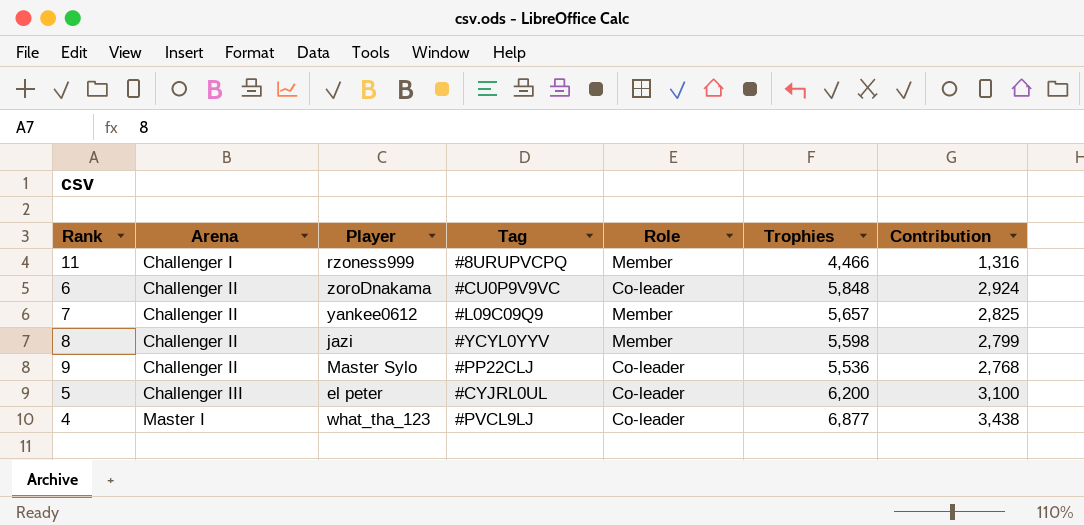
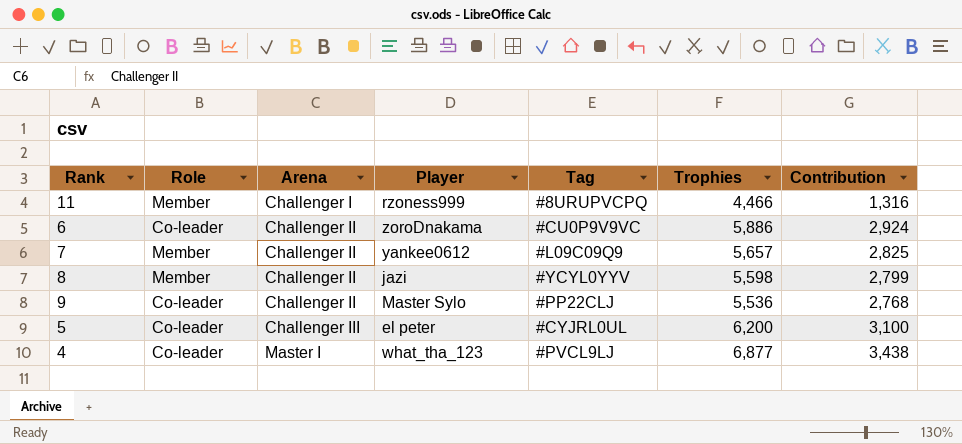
column Role | position: 5 -> 2
6 | Trophies: 5,848 -> 5,886

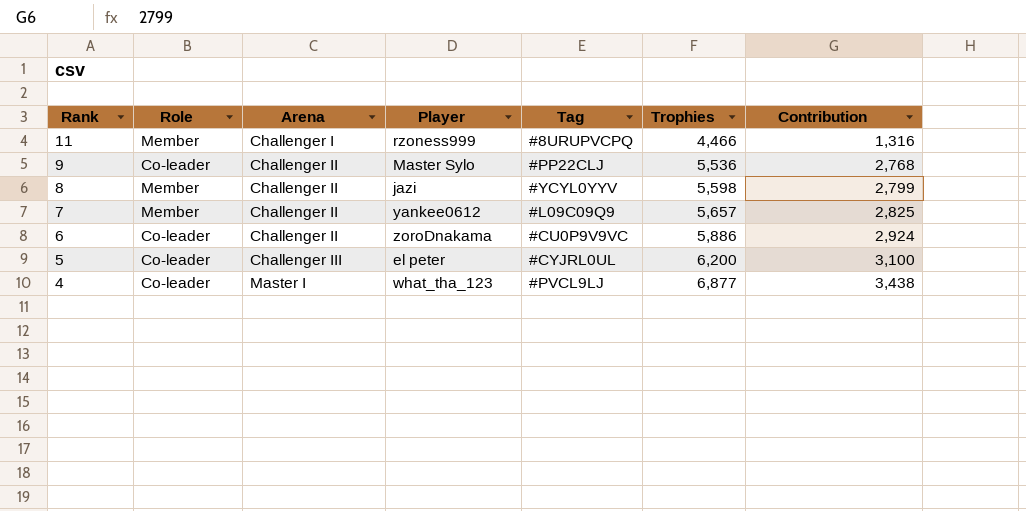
row order: Arena ascending -> Rank descending

